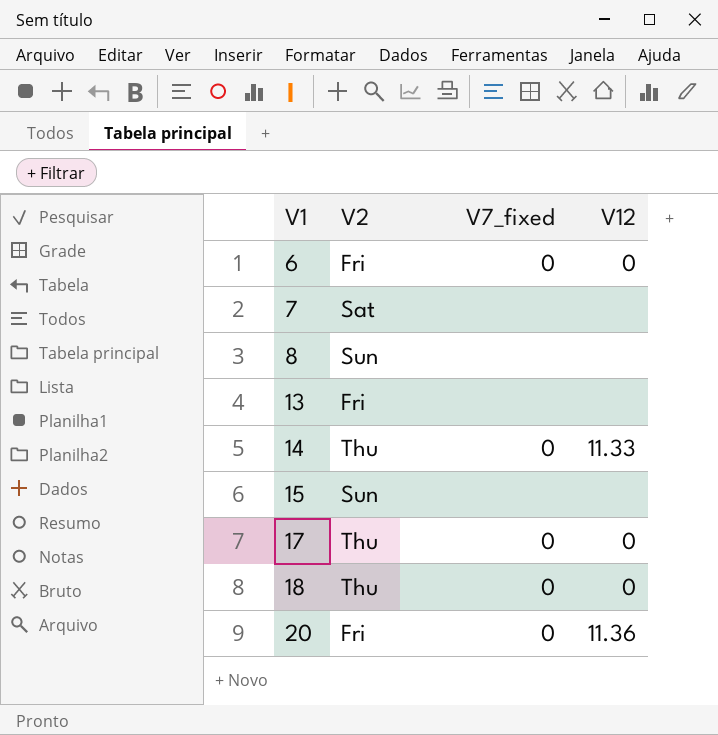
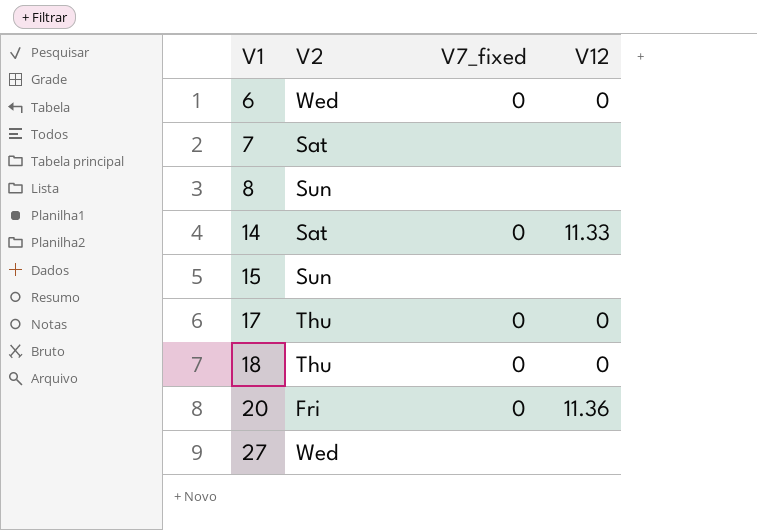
row 13: Fri | none | none -> none
6 | V2: Fri -> Wed
14 | V2: Thu -> Sat
row 27: none -> Wed | none | none

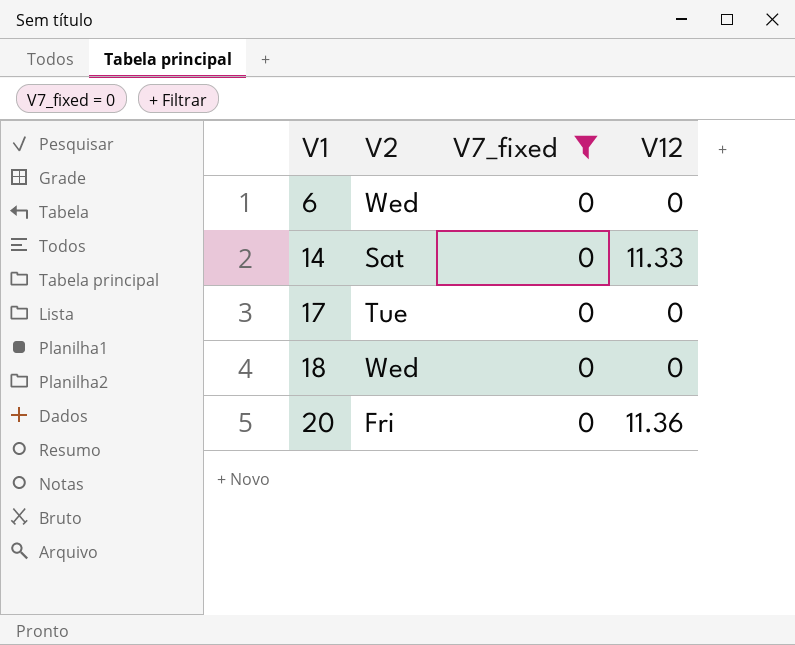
filter: none -> V7_fixed = 0
17 | V2: Thu -> Tue
18 | V2: Thu -> Wed

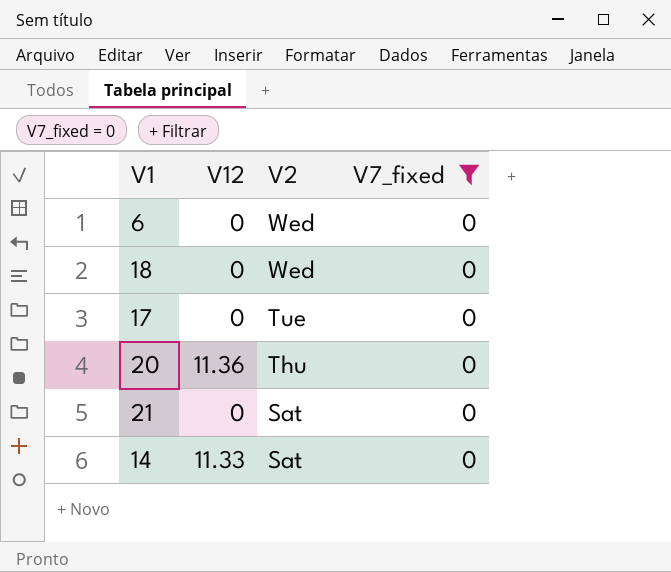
row order: V1 ascending -> V2 descending
column V12 | position: 4 -> 2
20 | V2: Fri -> Thu
row 21: none -> 0 | Sat | 0

